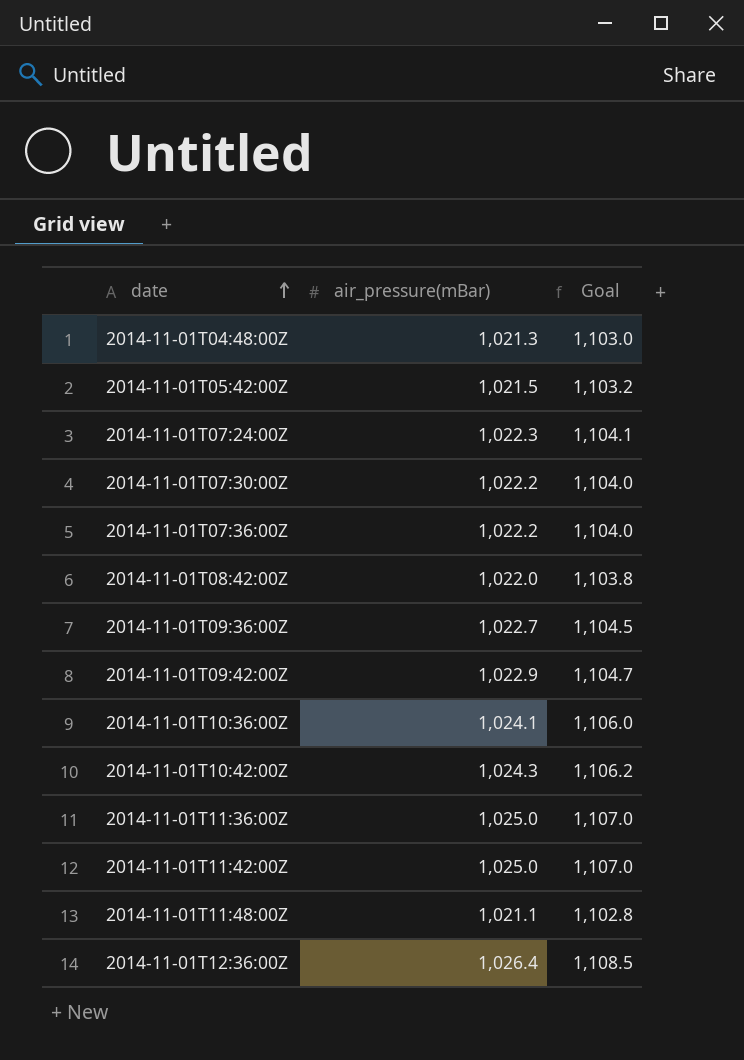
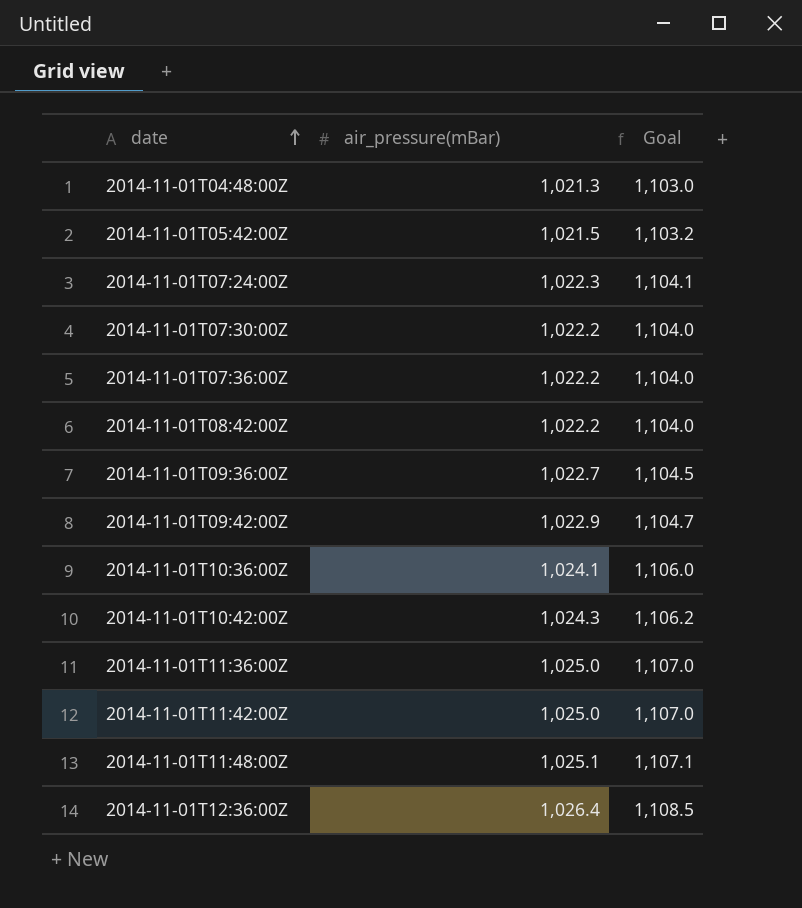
2014-11-01T08:42:00Z | air_pressure(mBar): 1,022.0 -> 1,022.2
2014-11-01T08:42:00Z | Goal: 1,103.8 -> 1,104.0
2014-11-01T11:48:00Z | air_pressure(mBar): 1,021.1 -> 1,025.1
2014-11-01T11:48:00Z | Goal: 1,102.8 -> 1,107.1

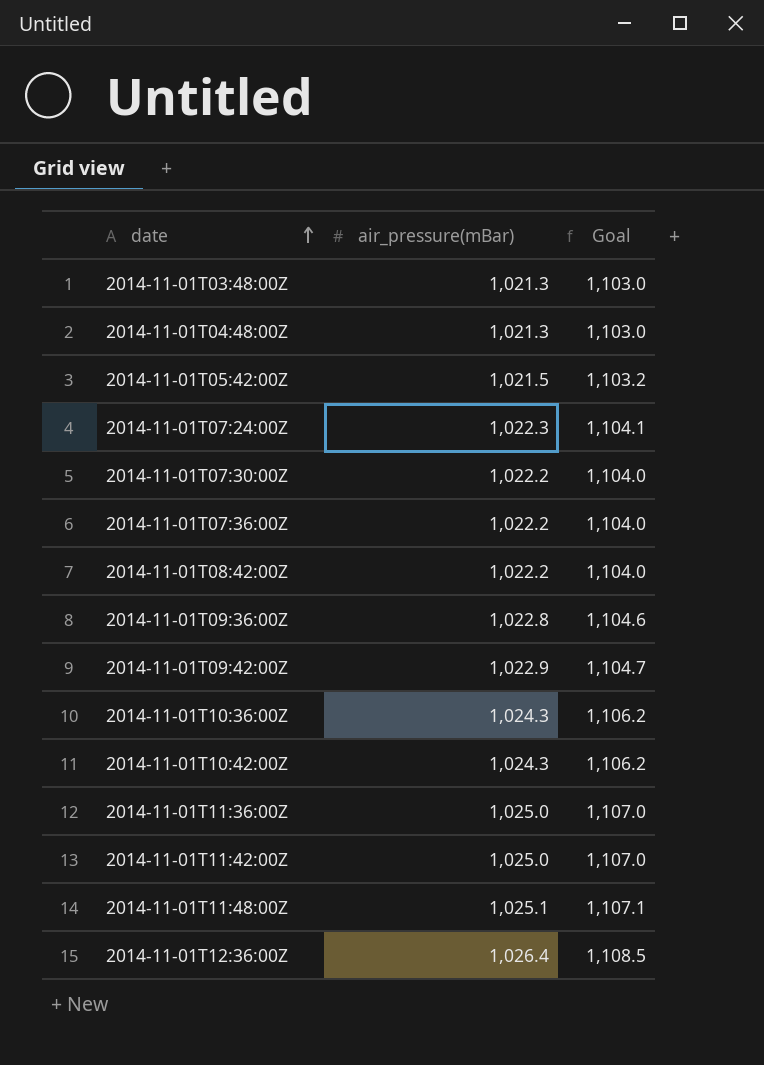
row 2014-11-01T03:48:00Z: none -> 1,021.3 | 1,103.0
2014-11-01T09:36:00Z | air_pressure(mBar): 1,022.7 -> 1,022.8
2014-11-01T09:36:00Z | Goal: 1,104.5 -> 1,104.6
2014-11-01T10:36:00Z | air_pressure(mBar): 1,024.1 -> 1,024.3
2014-11-01T10:36:00Z | Goal: 1,106.0 -> 1,106.2

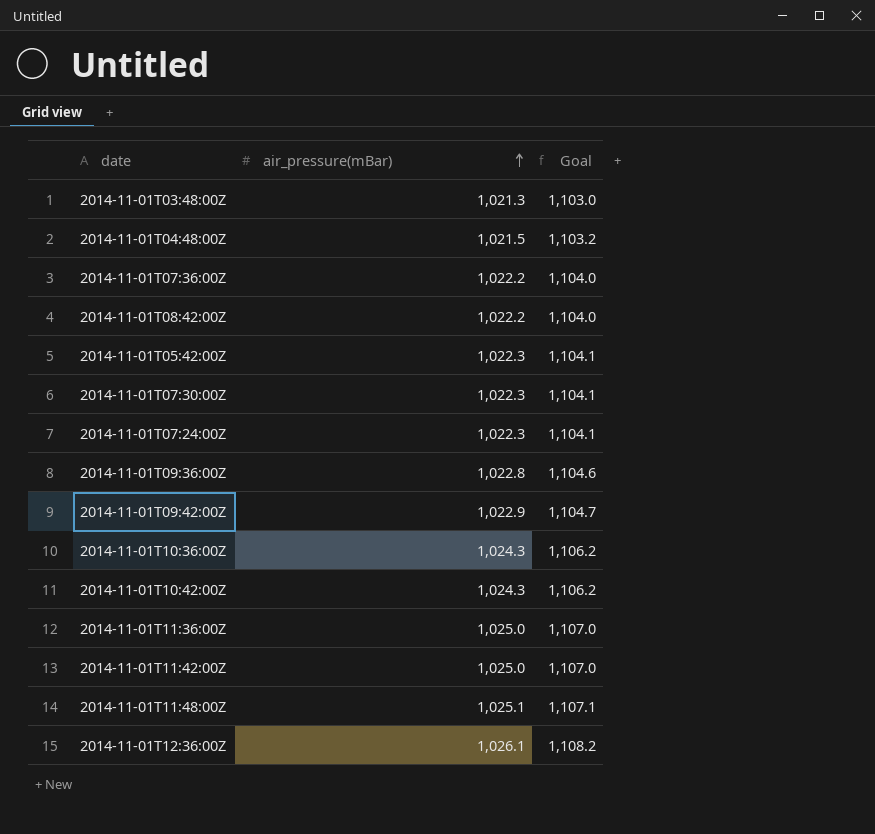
row order: date ascending -> air_pressure(mBar) ascending
2014-11-01T04:48:00Z | air_pressure(mBar): 1,021.3 -> 1,021.5
2014-11-01T04:48:00Z | Goal: 1,103.0 -> 1,103.2
2014-11-01T05:42:00Z | air_pressure(mBar): 1,021.5 -> 1,022.3
2014-11-01T05:42:00Z | Goal: 1,103.2 -> 1,104.1
2014-11-01T07:30:00Z | air_pressure(mBar): 1,022.2 -> 1,022.3
2014-11-01T07:30:00Z | Goal: 1,104.0 -> 1,104.1
2014-11-01T12:36:00Z | air_pressure(mBar): 1,026.4 -> 1,026.1
2014-11-01T12:36:00Z | Goal: 1,108.5 -> 1,108.2

